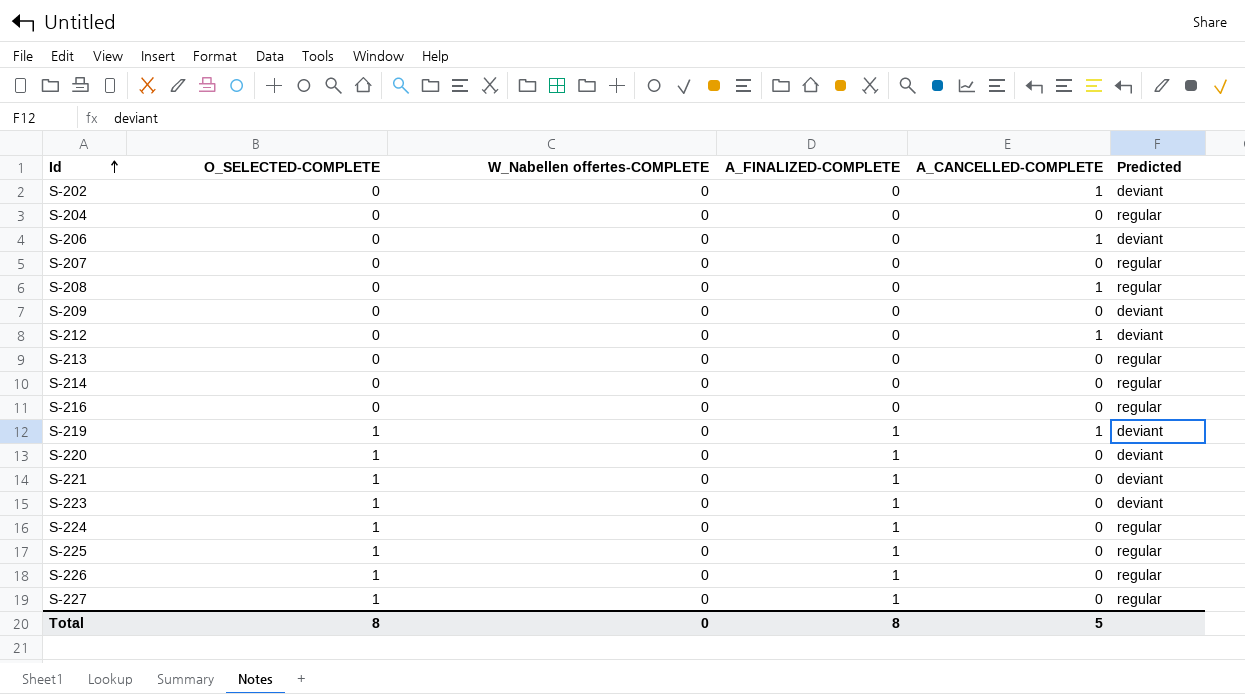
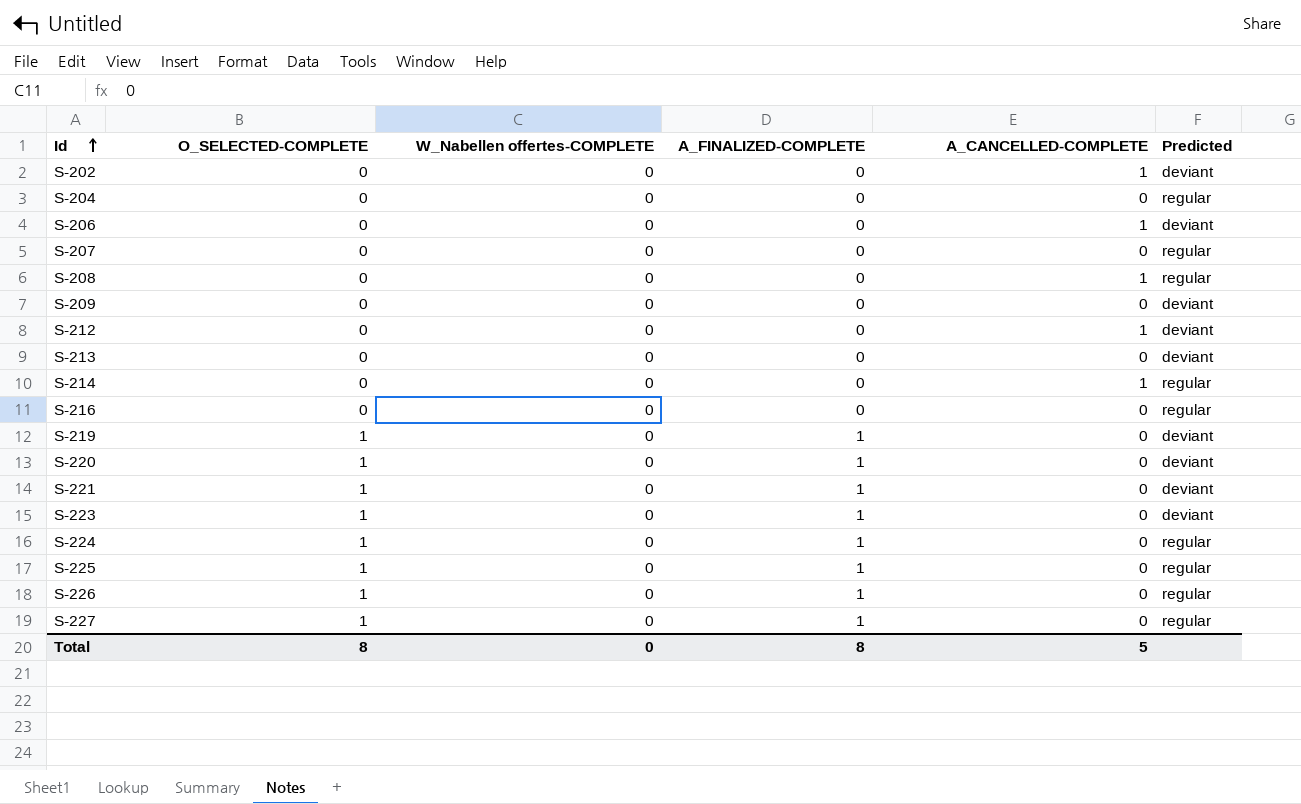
S-213 | Predicted: regular -> deviant
S-214 | A_CANCELLED-COMPLETE: 0 -> 1
S-219 | A_CANCELLED-COMPLETE: 1 -> 0

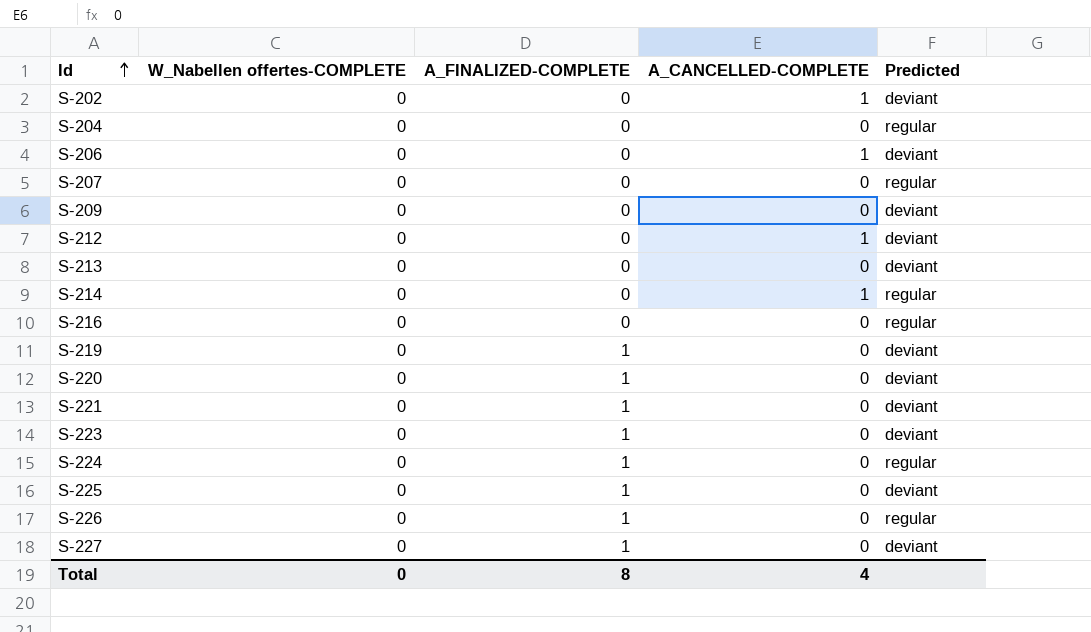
column O_SELECTED-COMPLETE | position: 2 -> none
row S-208: 0 | 0 | 0 | 1 | regular -> none
S-225 | Predicted: regular -> deviant
S-227 | Predicted: regular -> deviant
Total | A_CANCELLED-COMPLETE: 5 -> 4

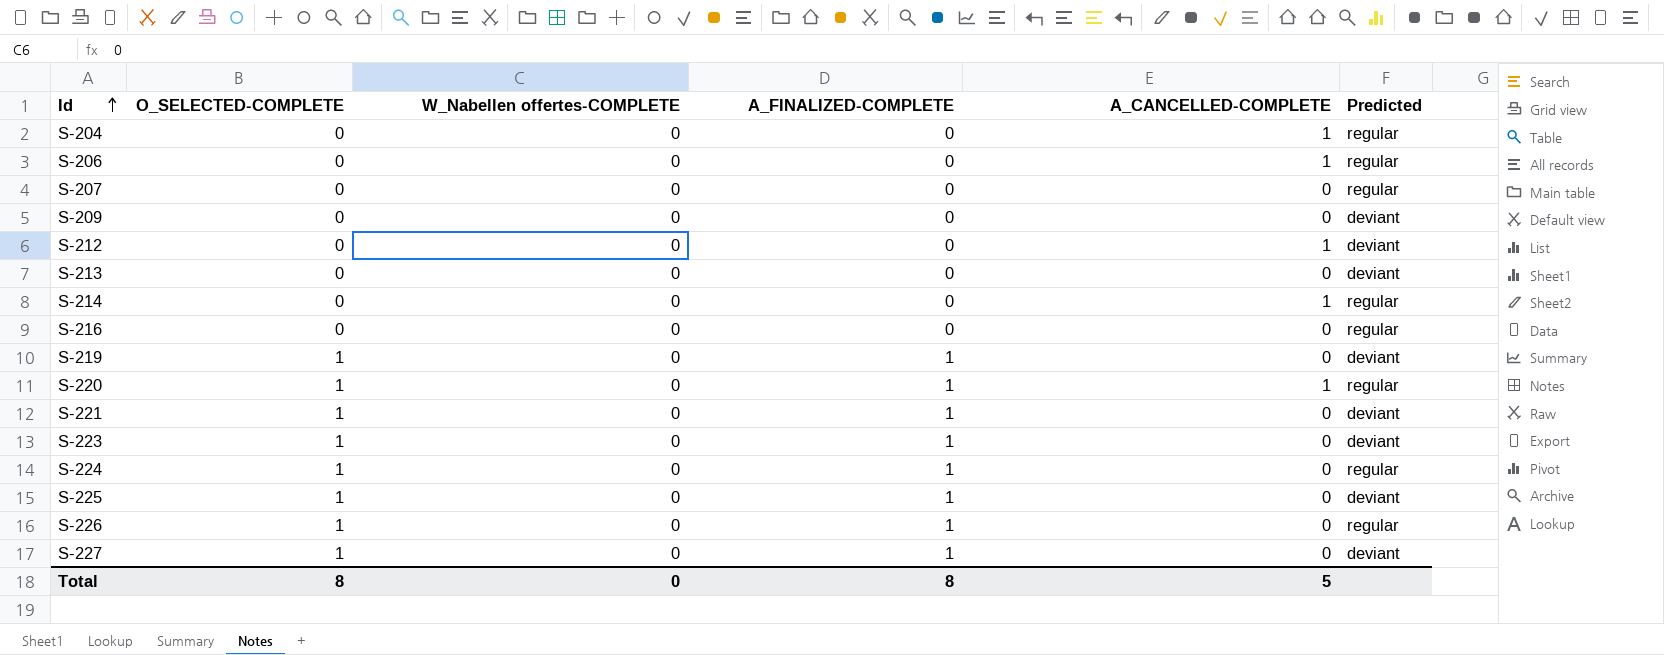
column O_SELECTED-COMPLETE | position: none -> 2
row S-202: 0 | 0 | 1 | deviant -> none
S-204 | A_CANCELLED-COMPLETE: 0 -> 1
S-206 | Predicted: deviant -> regular
S-220 | A_CANCELLED-COMPLETE: 0 -> 1
S-220 | Predicted: deviant -> regular
Total | A_CANCELLED-COMPLETE: 4 -> 5

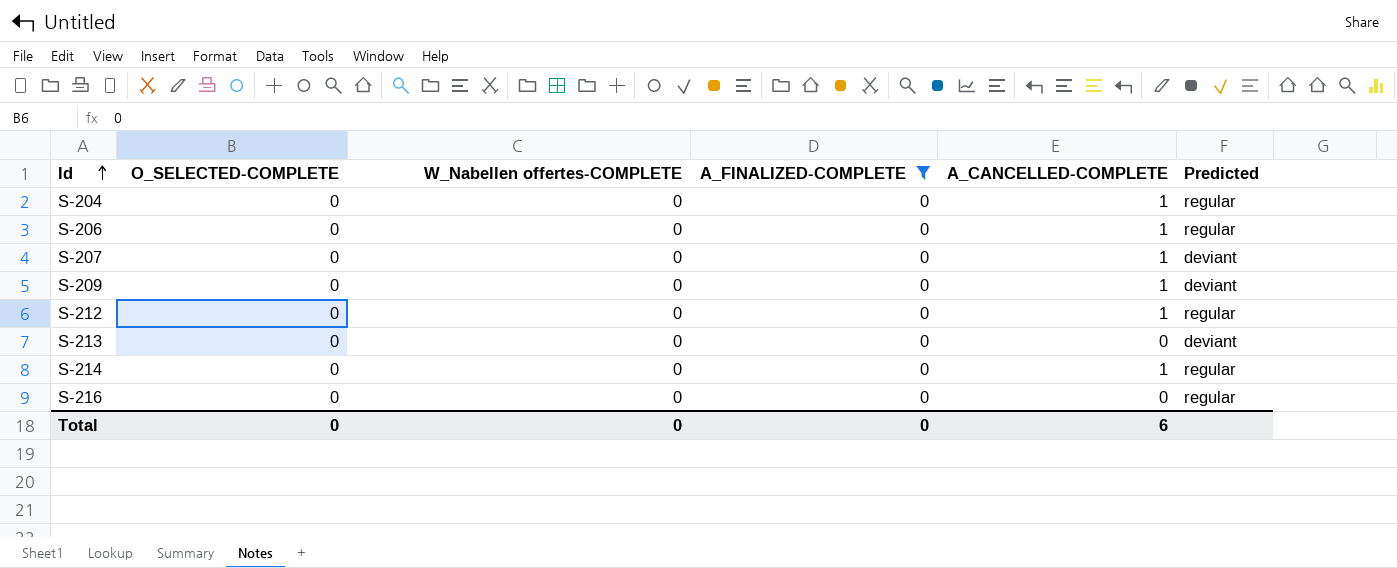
filter: none -> A_FINALIZED-COMPLETE = 0
S-207 | A_CANCELLED-COMPLETE: 0 -> 1
S-207 | Predicted: regular -> deviant
S-209 | A_CANCELLED-COMPLETE: 0 -> 1
S-212 | Predicted: deviant -> regular
Total | O_SELECTED-COMPLETE: 8 -> 0
Total | A_FINALIZED-COMPLETE: 8 -> 0
Total | A_CANCELLED-COMPLETE: 5 -> 6

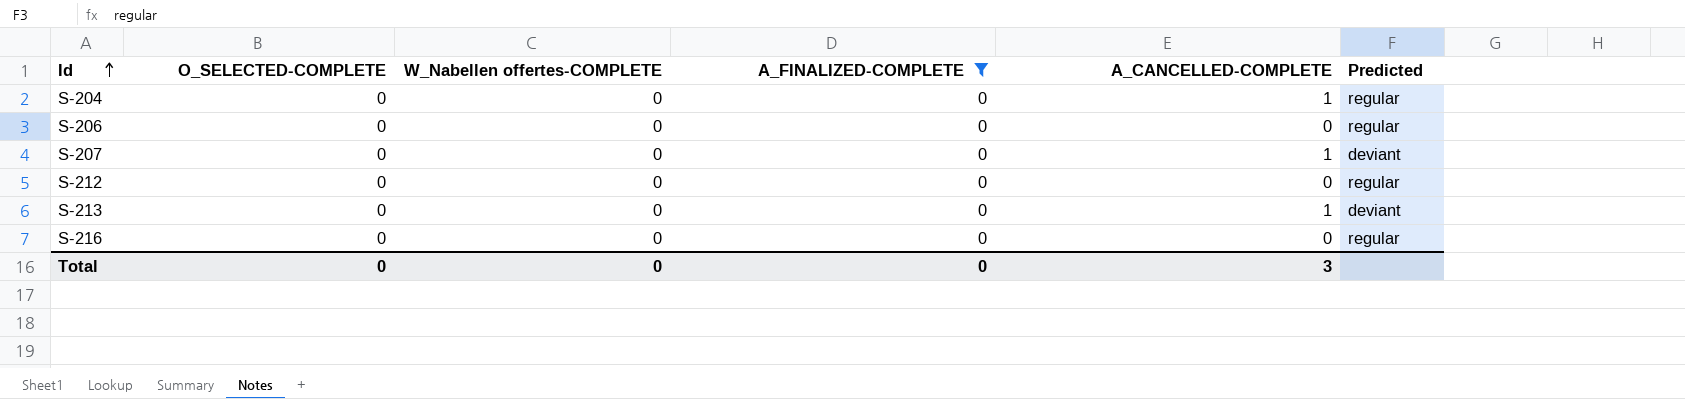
row S-209: 0 | 0 | 0 | 1 | deviant -> none
row S-214: 0 | 0 | 0 | 1 | regular -> none
S-206 | A_CANCELLED-COMPLETE: 1 -> 0
S-212 | A_CANCELLED-COMPLETE: 1 -> 0
S-213 | A_CANCELLED-COMPLETE: 0 -> 1
Total | A_CANCELLED-COMPLETE: 6 -> 3

